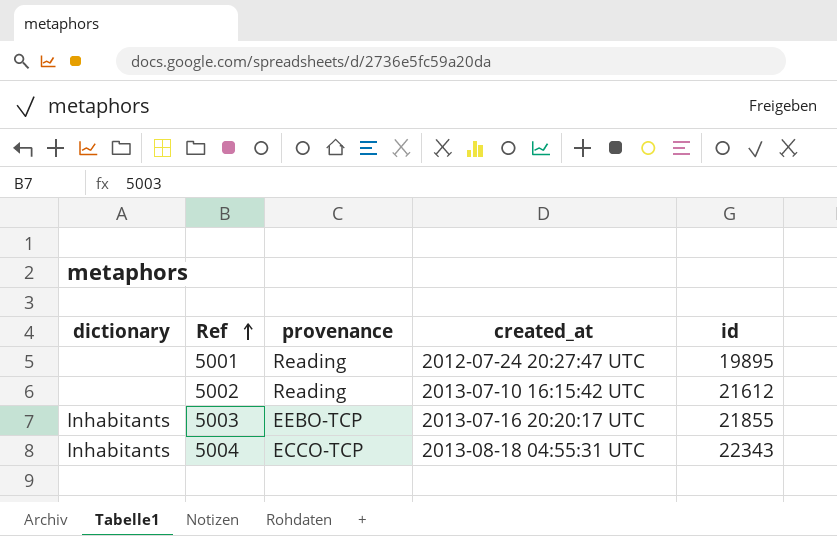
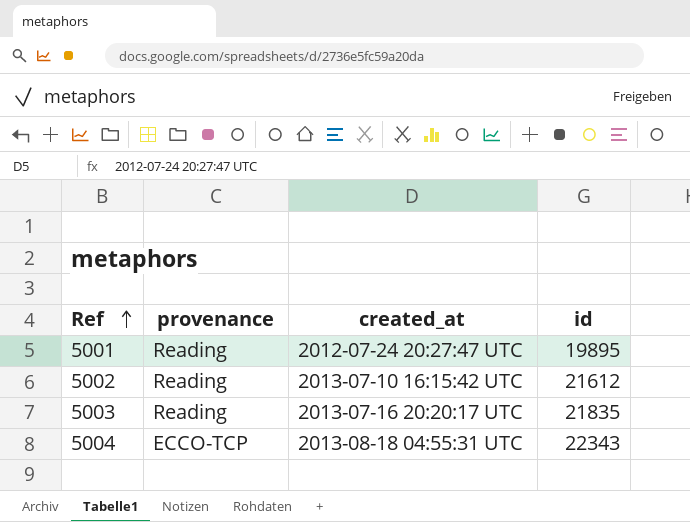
column dictionary | position: 1 -> none
5003 | provenance: EEBO-TCP -> Reading
5003 | id: 21855 -> 21835

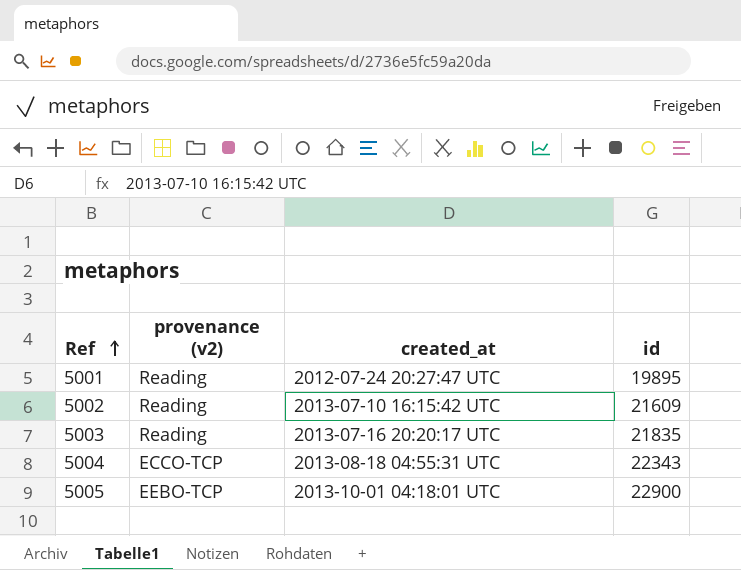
column name: provenance -> provenance (v2)
5002 | id: 21612 -> 21609
row 5005: none -> EEBO-TCP | 2013-10-01 04:18:01 UTC | 22900

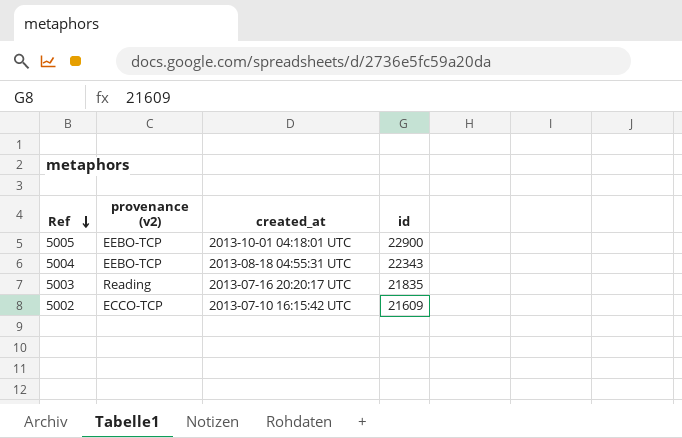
row order: Ref ascending -> Ref descending
row 5001: Reading | 2012-07-24 20:27:47 UTC | 19895 -> none
5004 | provenance (v2): ECCO-TCP -> EEBO-TCP
5002 | provenance (v2): Reading -> ECCO-TCP

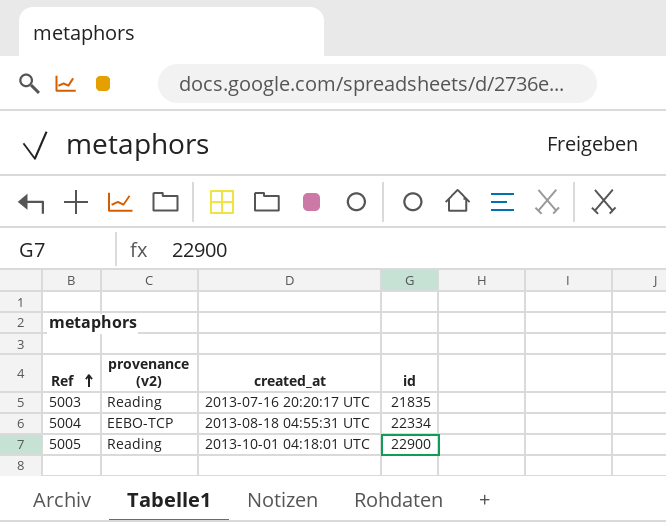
row order: Ref descending -> Ref ascending
row 5002: ECCO-TCP | 2013-07-10 16:15:42 UTC | 21609 -> none
5004 | id: 22343 -> 22334
5005 | provenance (v2): EEBO-TCP -> Reading

